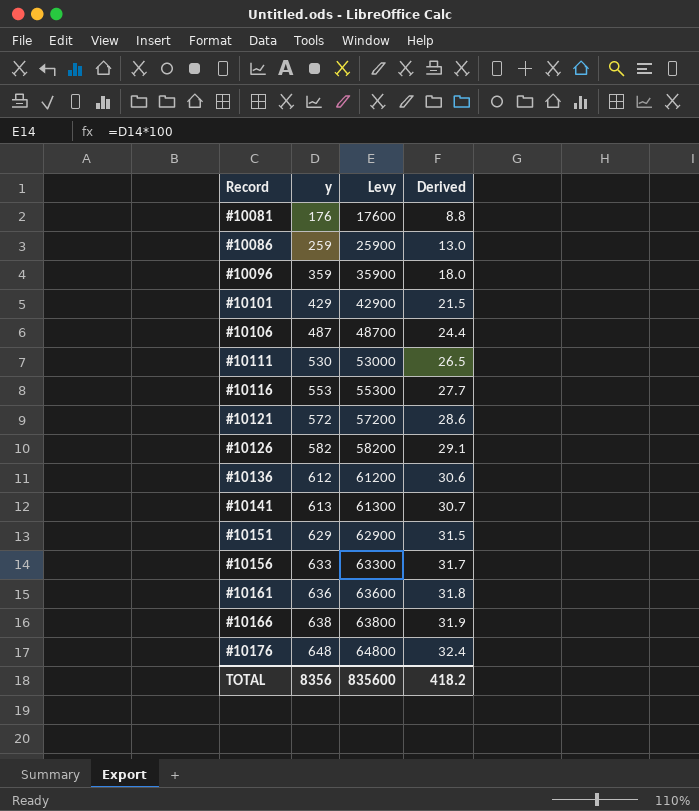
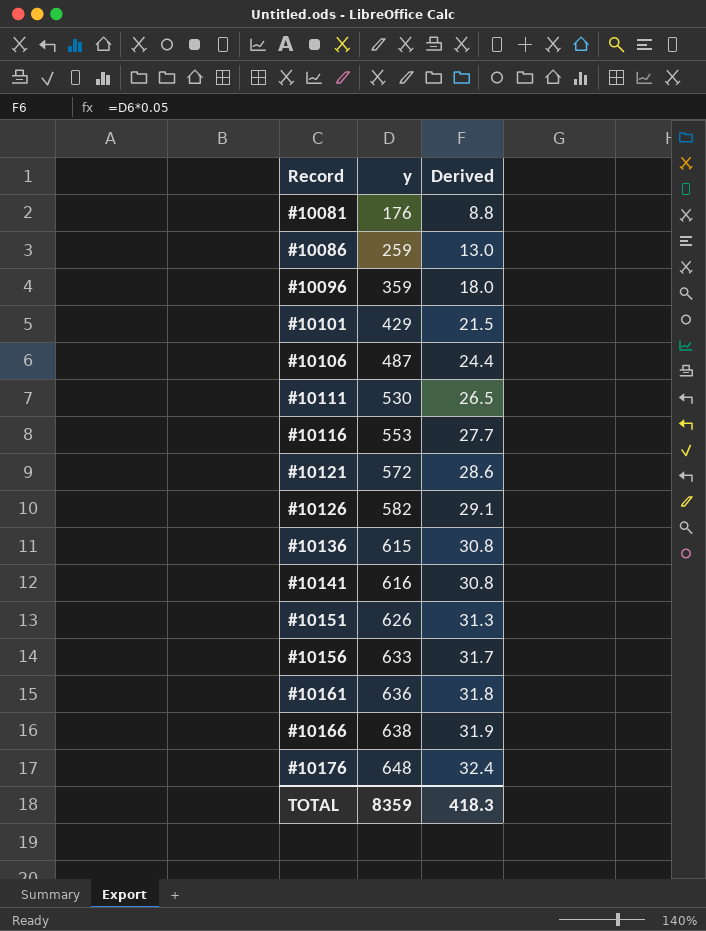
column Levy | formula: [y] * 100 -> none
#10136 | y: 612 -> 615
#10136 | Derived: 30.6 -> 30.8
#10141 | y: 613 -> 616
#10141 | Derived: 30.7 -> 30.8
#10151 | y: 629 -> 626
#10151 | Derived: 31.5 -> 31.3
TOTAL | y: 8356 -> 8359
TOTAL | Derived: 418.2 -> 418.3

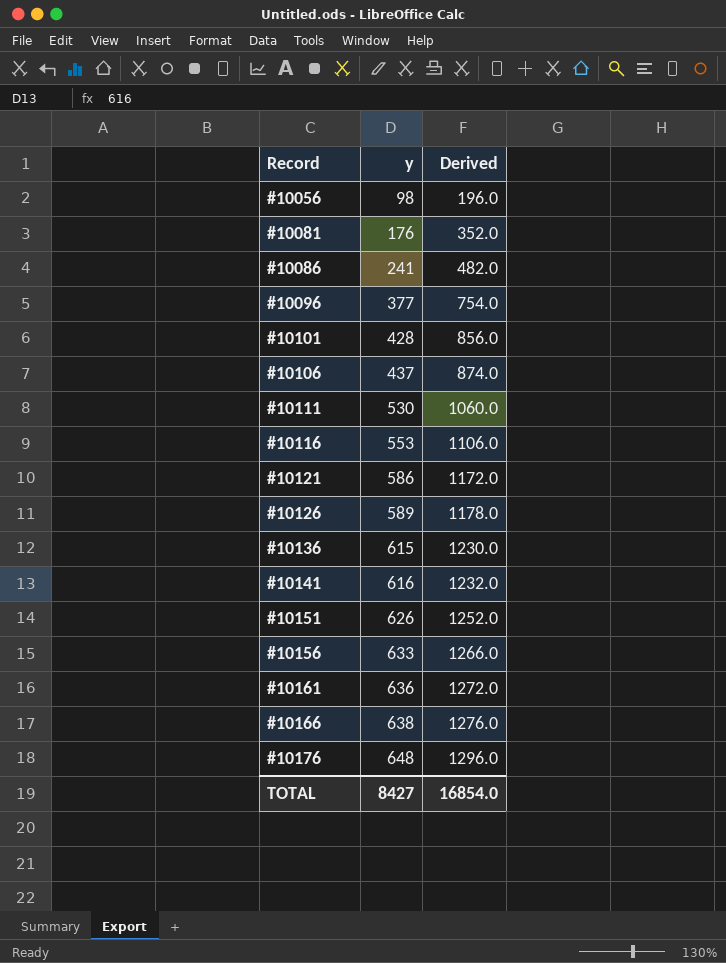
column Derived | formula: [y] * 0.05 -> [y] * 2
row #10056: none -> 98 | 196.0
#10086 | y: 259 -> 241
#10096 | y: 359 -> 377
#10101 | y: 429 -> 428
#10106 | y: 487 -> 437
#10121 | y: 572 -> 586
#10126 | y: 582 -> 589
TOTAL | y: 8359 -> 8427
TOTAL | Derived: 418.3 -> 16854.0

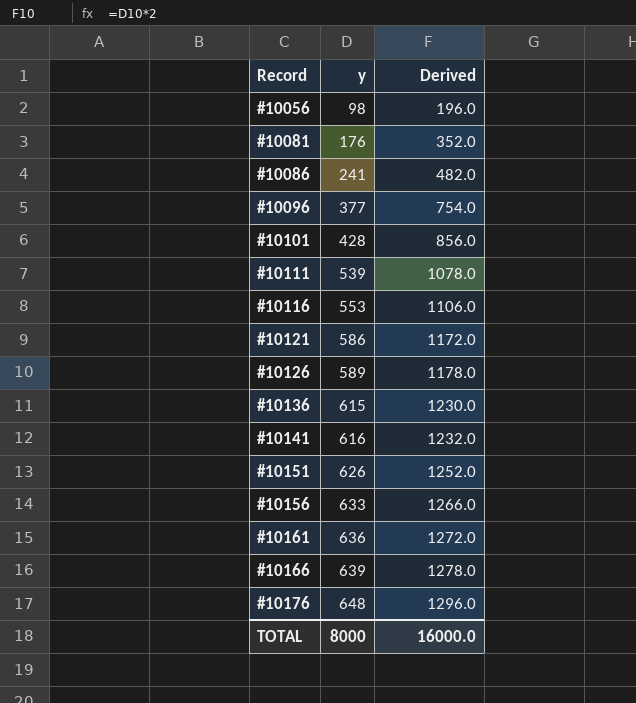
row #10106: 437 | 874.0 -> none
#10111 | y: 530 -> 539
#10111 | Derived: 1060.0 -> 1078.0
#10166 | y: 638 -> 639
#10166 | Derived: 1276.0 -> 1278.0
TOTAL | y: 8427 -> 8000
TOTAL | Derived: 16854.0 -> 16000.0

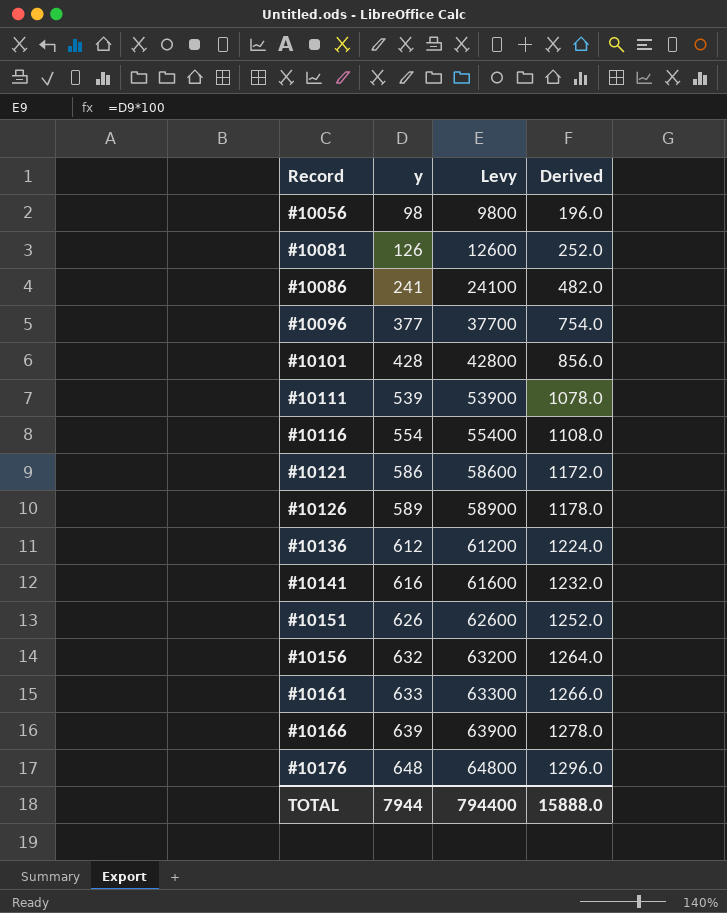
column Levy | formula: none -> [y] * 100
#10081 | y: 176 -> 126
#10081 | Derived: 352.0 -> 252.0
#10116 | y: 553 -> 554
#10116 | Derived: 1106.0 -> 1108.0
#10136 | y: 615 -> 612
#10136 | Derived: 1230.0 -> 1224.0
#10156 | y: 633 -> 632
#10156 | Derived: 1266.0 -> 1264.0
#10161 | y: 636 -> 633
#10161 | Derived: 1272.0 -> 1266.0
TOTAL | y: 8000 -> 7944
TOTAL | Derived: 16000.0 -> 15888.0

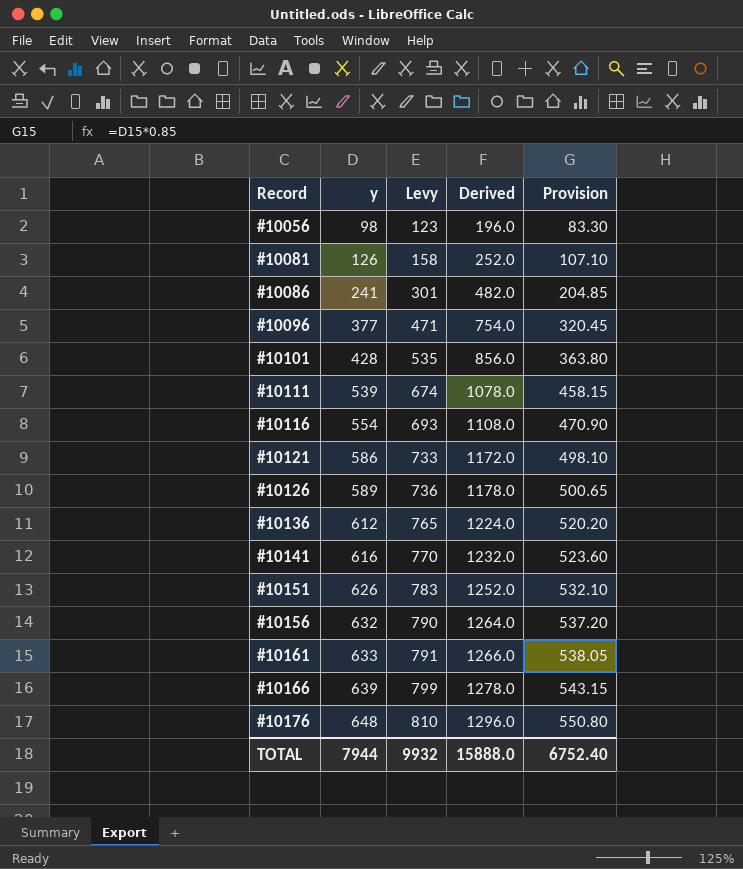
column Levy | formula: [y] * 100 -> [y] * 1.25
column Provision | formula: none -> [y] * 0.85
TOTAL | Levy: 794400 -> 9932

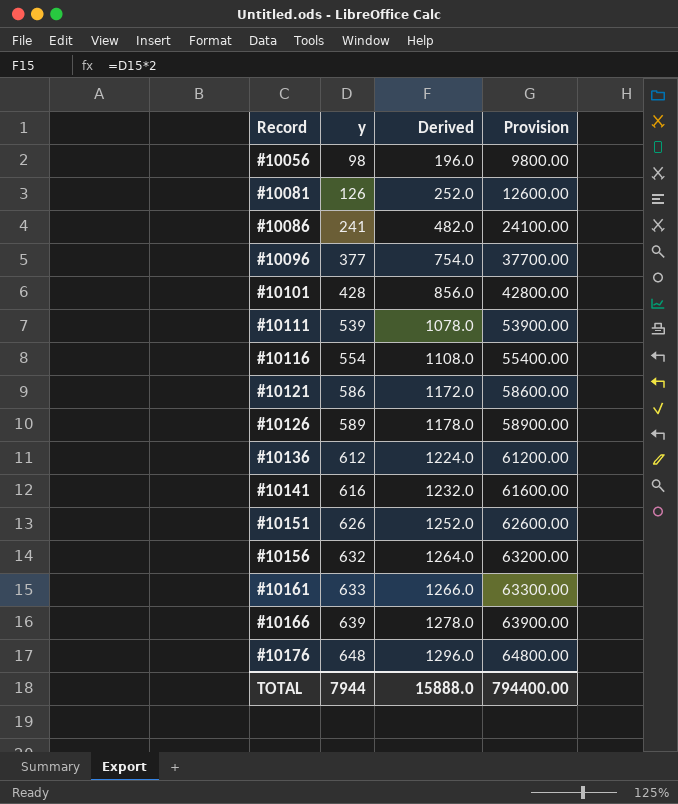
column Levy | formula: [y] * 1.25 -> none
column Provision | formula: [y] * 0.85 -> [y] * 100
TOTAL | Provision: 6752.40 -> 794400.00

